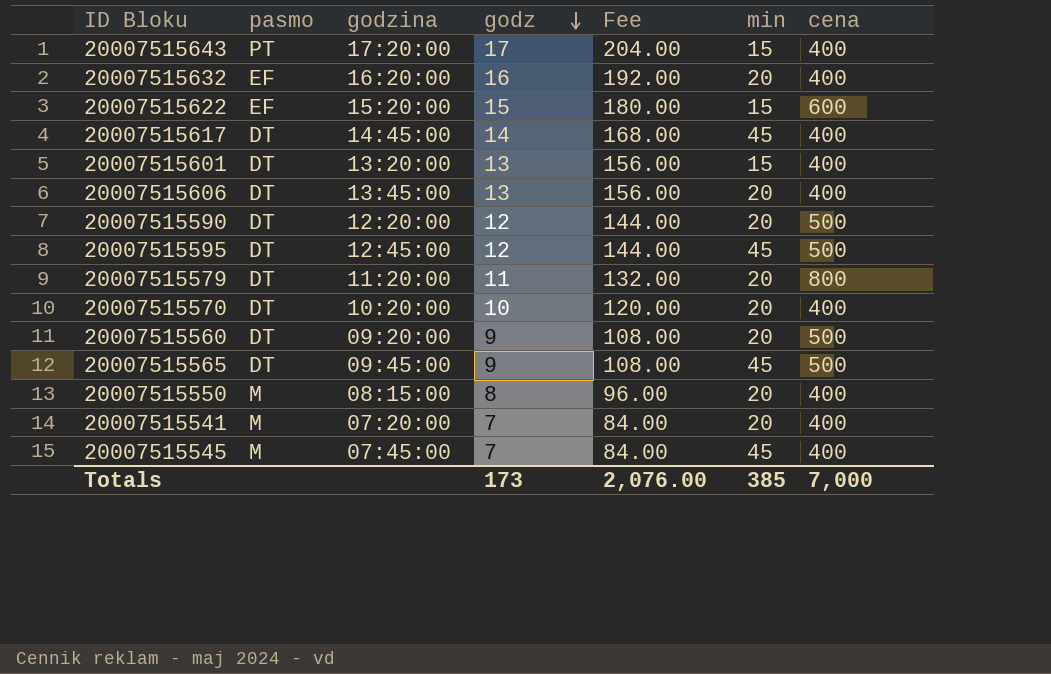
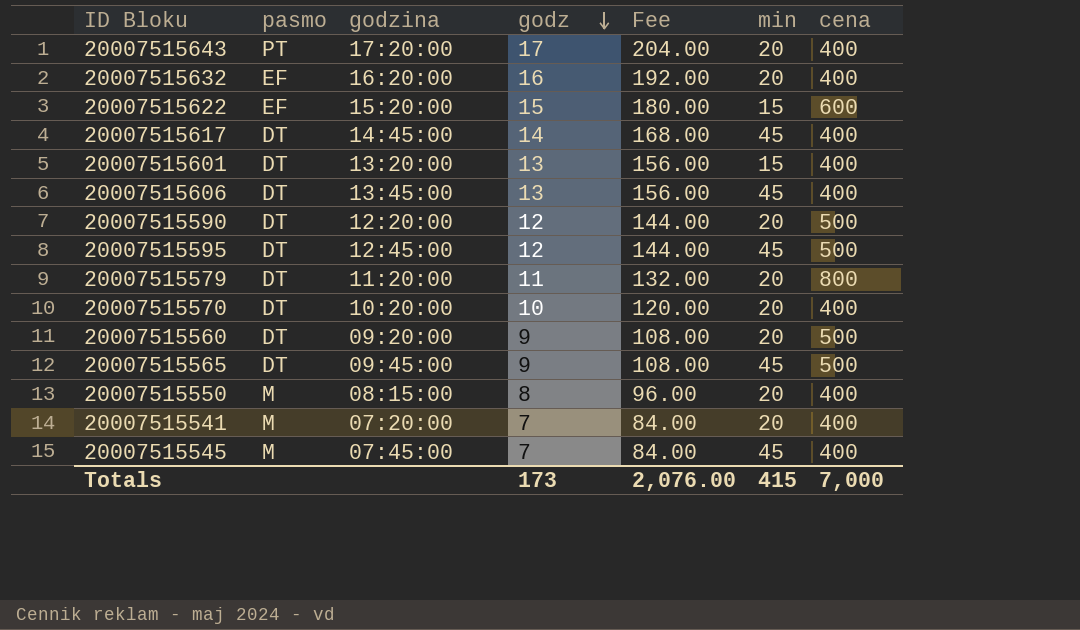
20007515643 | min: 15 -> 20
20007515606 | min: 20 -> 45
Totals | min: 385 -> 415

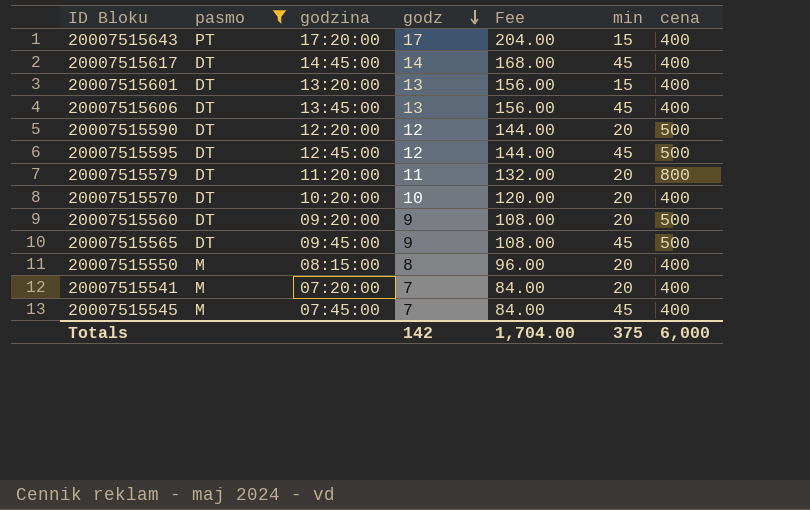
filter: none -> pasmo != EF
20007515643 | min: 20 -> 15
Totals | godz: 173 -> 142
Totals | Fee: 2,076.00 -> 1,704.00
Totals | min: 415 -> 375
Totals | cena: 7,000 -> 6,000

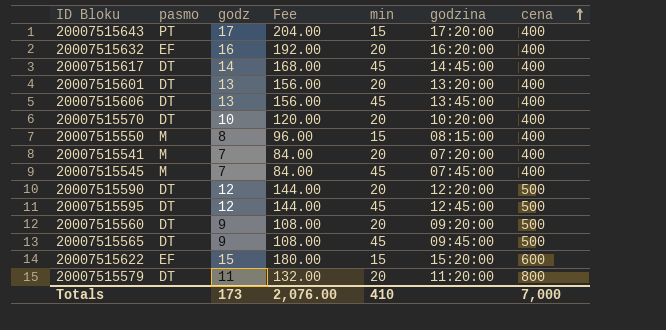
filter: pasmo != EF -> none
row order: godz descending -> cena ascending
column godzina | position: 3 -> 6
20007515601 | min: 15 -> 20
20007515550 | min: 20 -> 15
Totals | godz: 142 -> 173
Totals | Fee: 1,704.00 -> 2,076.00
Totals | min: 375 -> 410
Totals | cena: 6,000 -> 7,000

